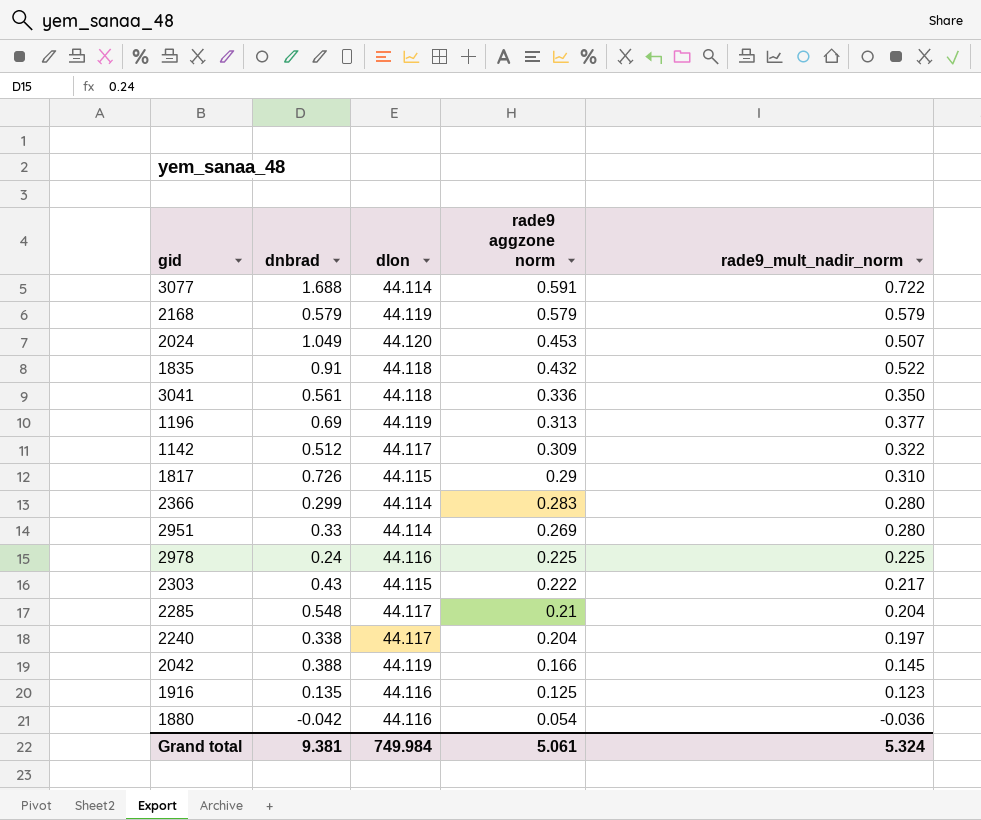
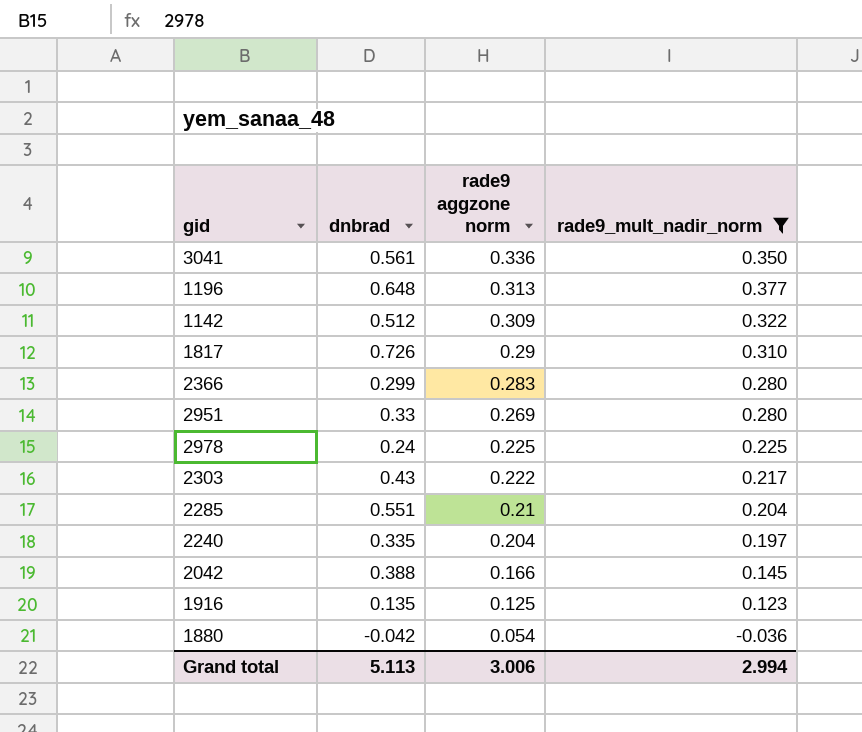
filter: none -> rade9_mult_nadir_norm <= 0.377
column dlon | position: 3 -> none
1196 | dnbrad: 0.69 -> 0.648
2285 | dnbrad: 0.548 -> 0.551
2240 | dnbrad: 0.338 -> 0.335
Grand total | dnbrad: 9.381 -> 5.113
Grand total | rade9 aggzone norm: 5.061 -> 3.006
Grand total | rade9_mult_nadir_norm: 5.324 -> 2.994

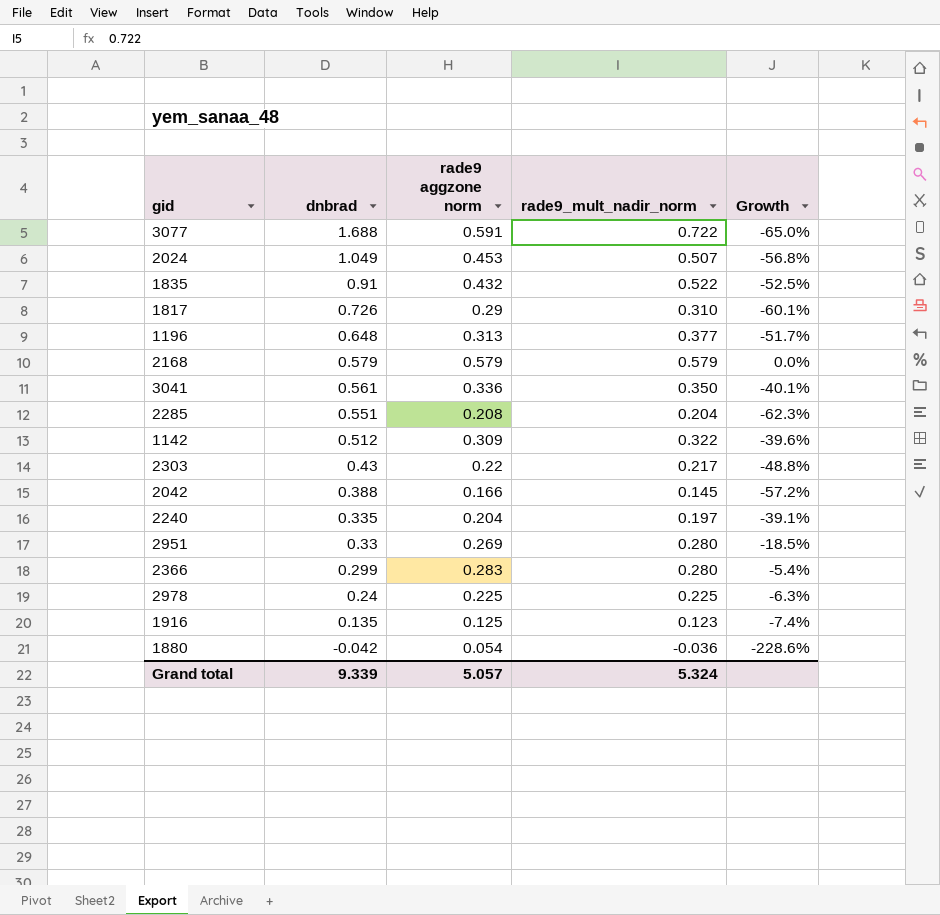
filter: rade9_mult_nadir_norm <= 0.377 -> none
row order: rade9 aggzone norm descending -> dnbrad descending
column Growth | formula: none -> ([rade9 aggzone norm] - [dnbrad]) / [dnbrad]
2285 | rade9 aggzone norm: 0.21 -> 0.208
2303 | rade9 aggzone norm: 0.222 -> 0.22
Grand total | dnbrad: 5.113 -> 9.339
Grand total | rade9 aggzone norm: 3.006 -> 5.057
Grand total | rade9_mult_nadir_norm: 2.994 -> 5.324

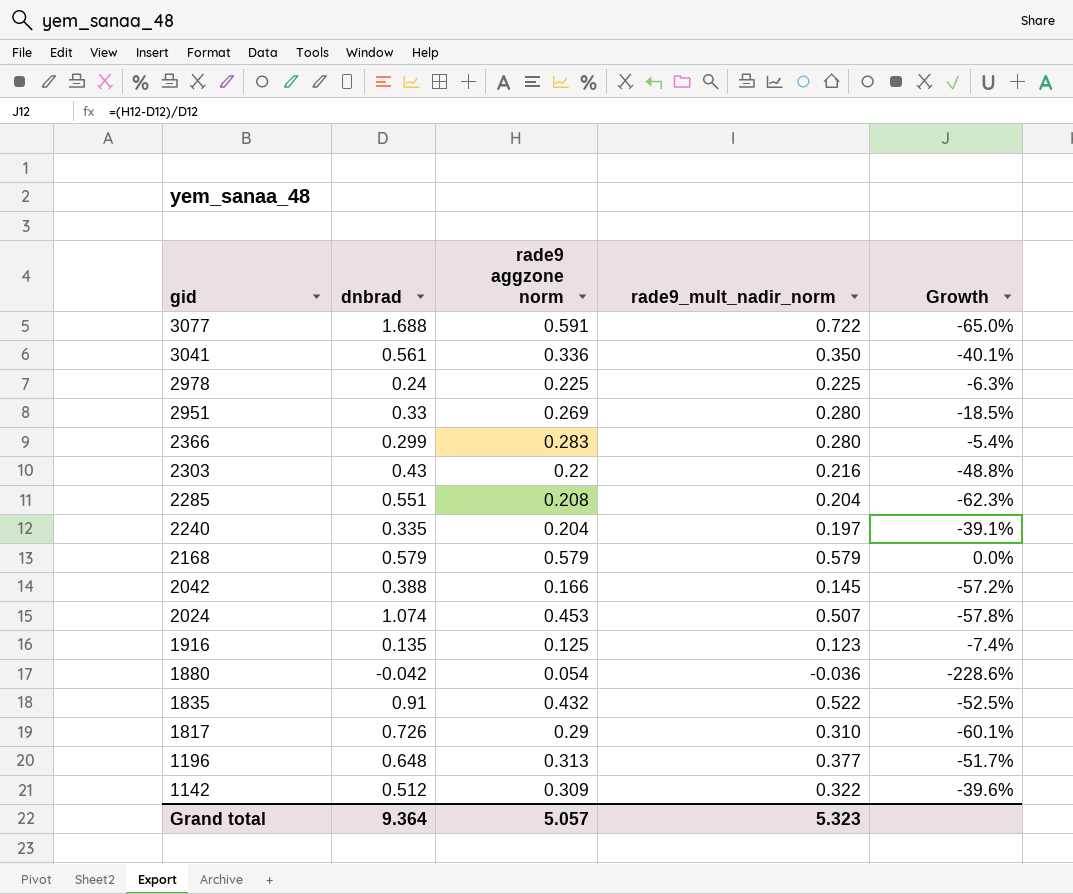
row order: dnbrad descending -> gid descending
2303 | rade9_mult_nadir_norm: 0.217 -> 0.216
2024 | dnbrad: 1.049 -> 1.074
2024 | Growth: -56.8% -> -57.8%
Grand total | dnbrad: 9.339 -> 9.364
Grand total | rade9_mult_nadir_norm: 5.324 -> 5.323

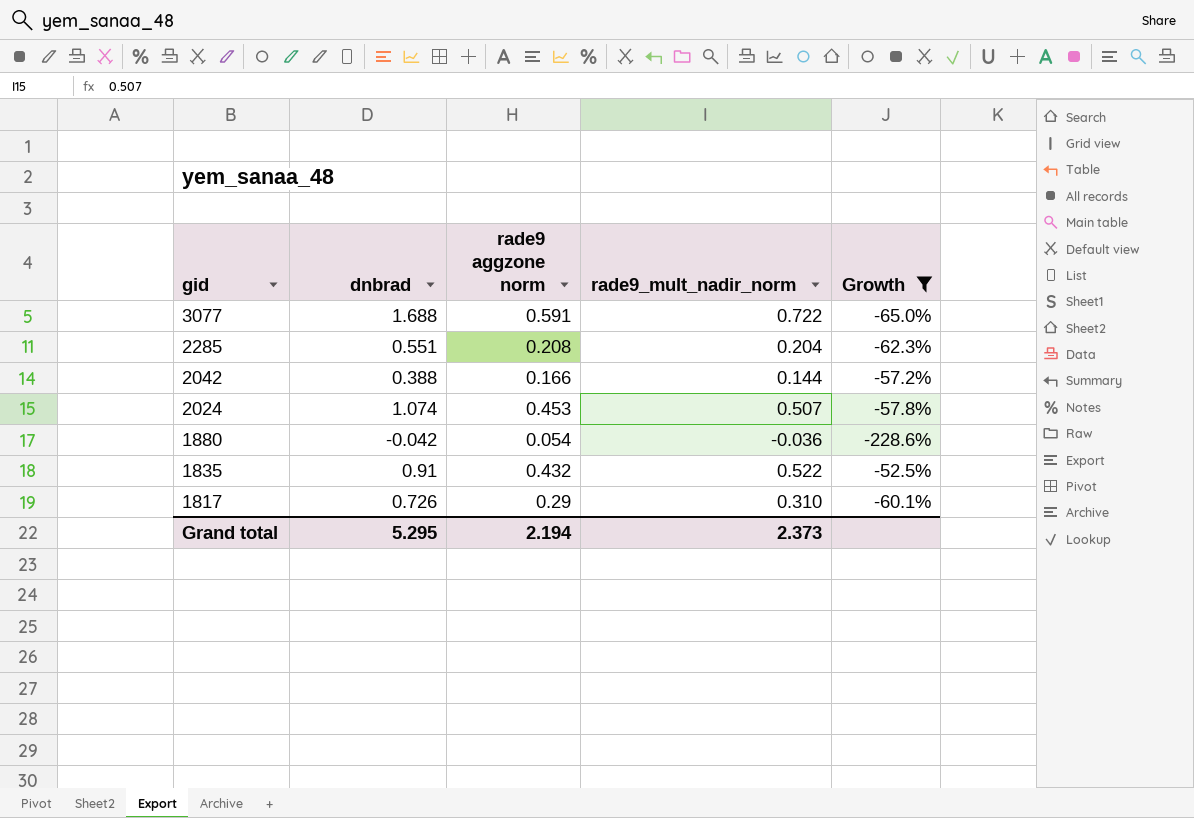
filter: none -> Growth <= -52.5%
2042 | rade9_mult_nadir_norm: 0.145 -> 0.144
Grand total | dnbrad: 9.364 -> 5.295
Grand total | rade9 aggzone norm: 5.057 -> 2.194
Grand total | rade9_mult_nadir_norm: 5.323 -> 2.373

